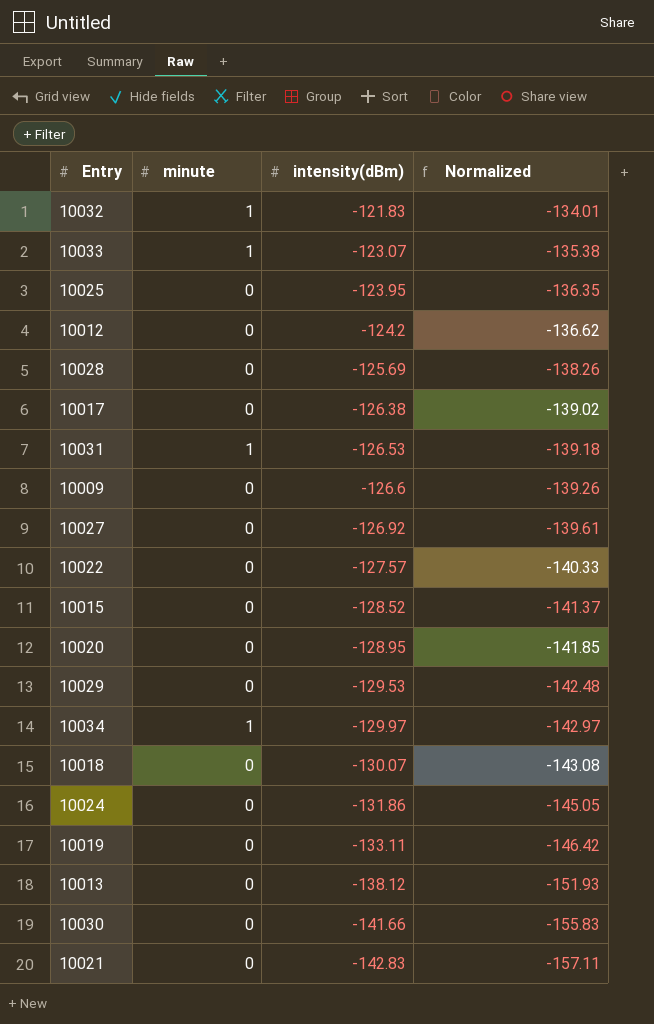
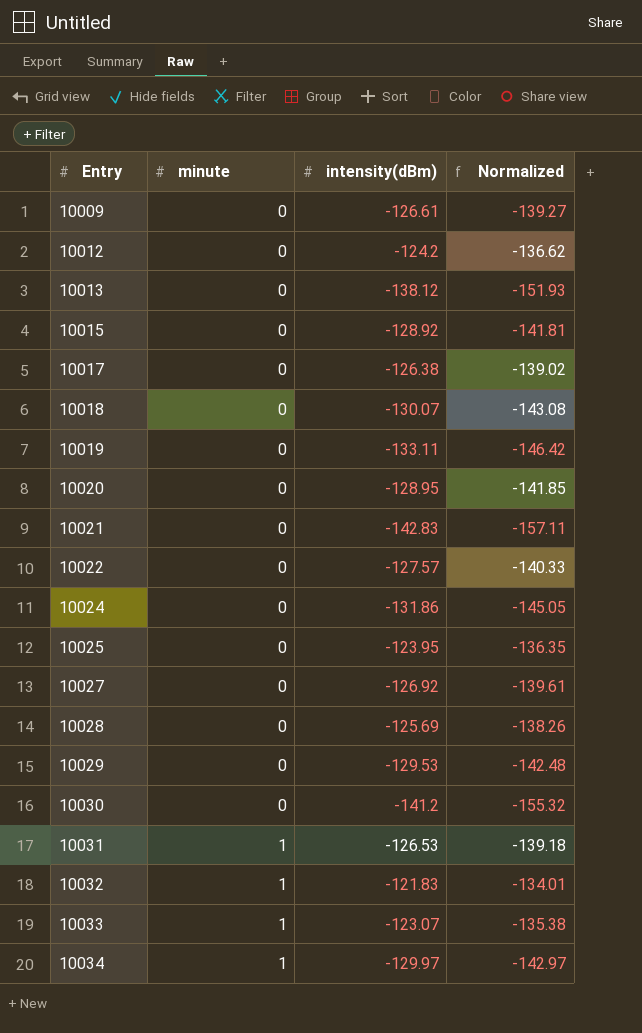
row order: intensity(dBm) descending -> Entry ascending
10009 | intensity(dBm): -126.6 -> -126.61
10009 | Normalized: -139.26 -> -139.27
10015 | intensity(dBm): -128.52 -> -128.92
10015 | Normalized: -141.37 -> -141.81
10030 | intensity(dBm): -141.66 -> -141.2
10030 | Normalized: -155.83 -> -155.32

